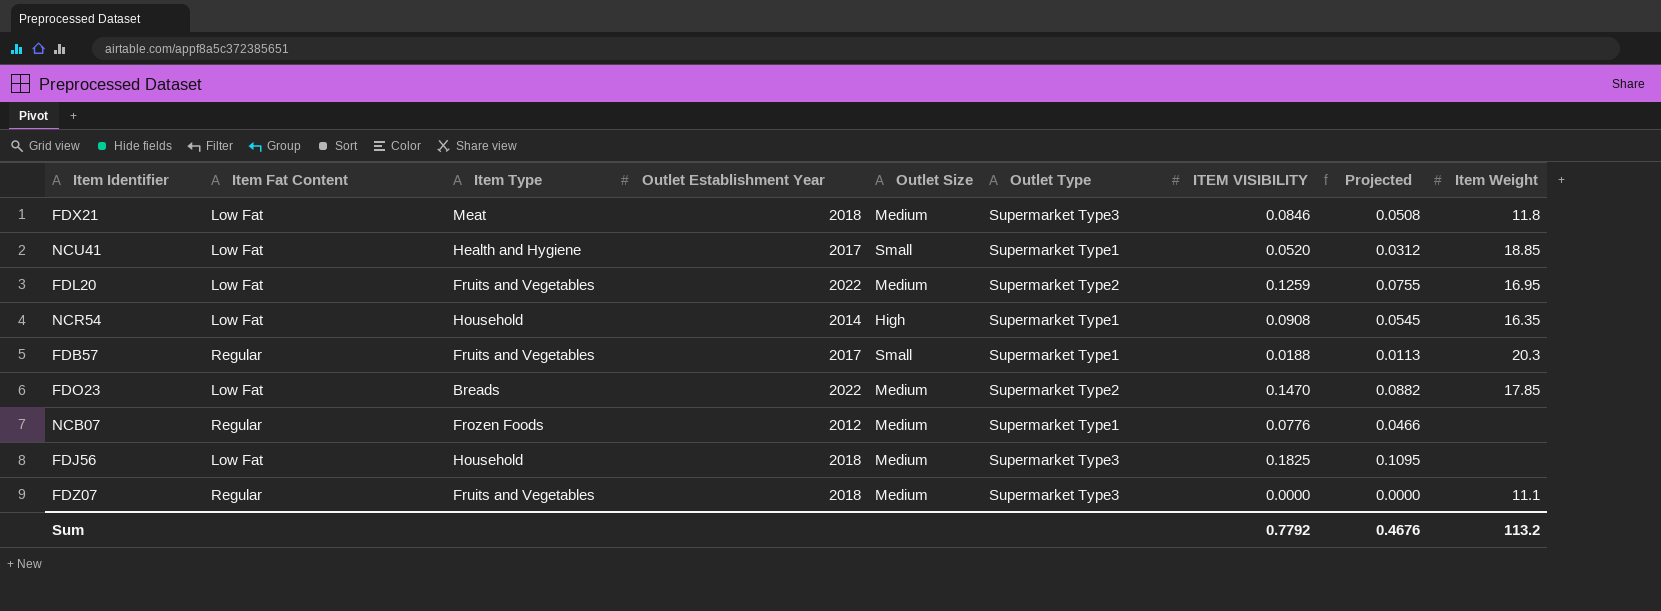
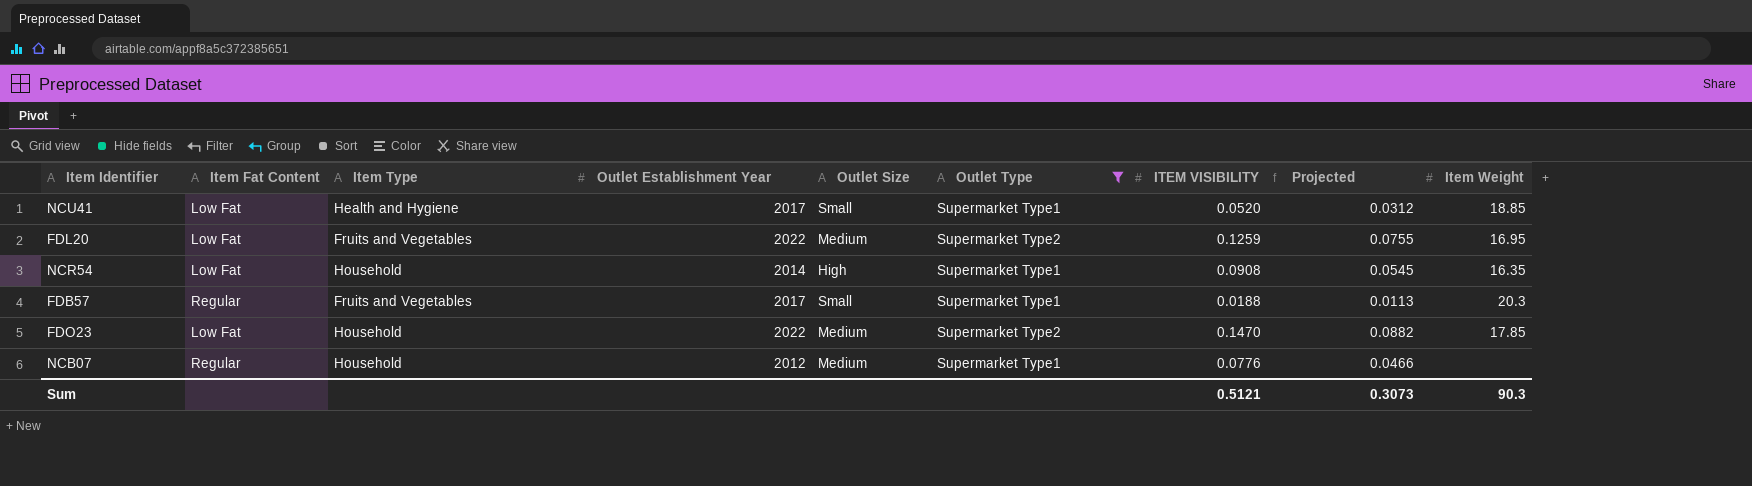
filter: none -> Outlet Type != Supermarket Type3
FDO23 | Item Type: Breads -> Household
NCB07 | Item Type: Frozen Foods -> Household
Sum | ITEM VISIBILITY: 0.7792 -> 0.5121
Sum | Projected: 0.4676 -> 0.3073
Sum | Item Weight: 113.2 -> 90.3

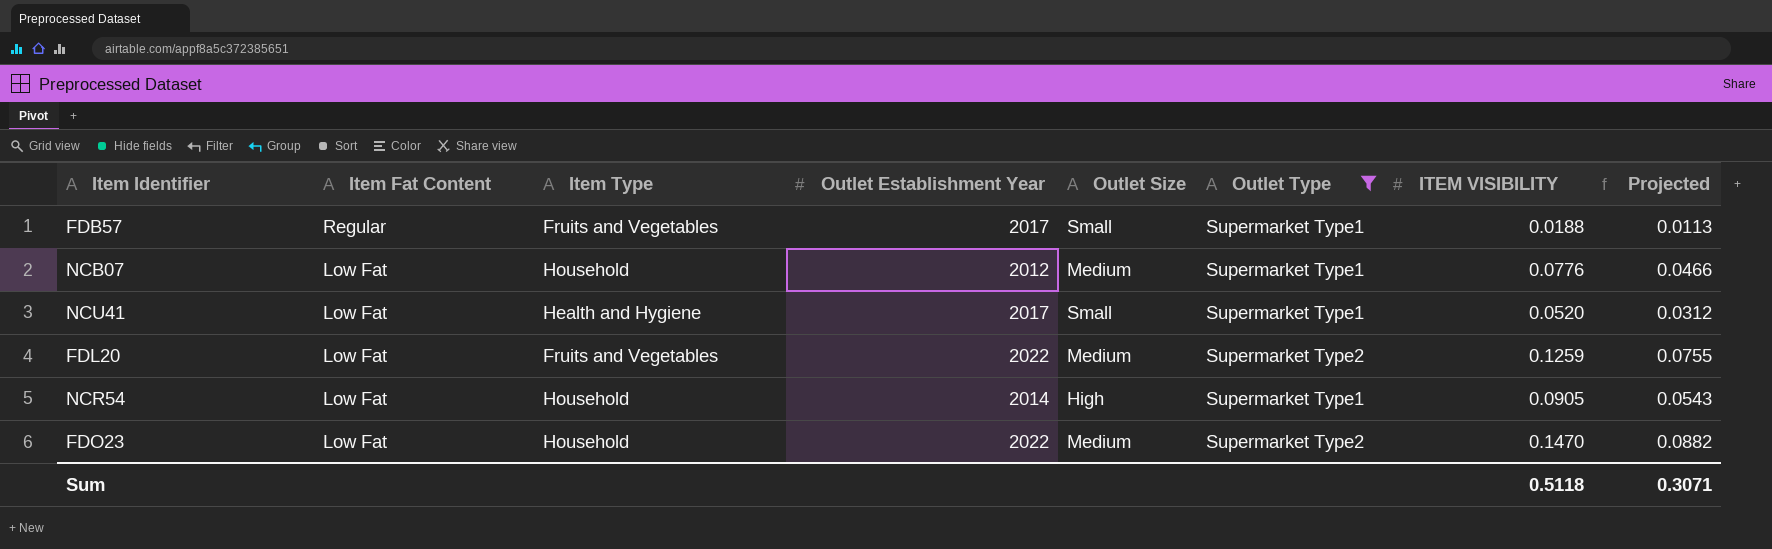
row order: none -> Item Fat Content descending
column Item Weight | position: 9 -> none
NCB07 | Item Fat Content: Regular -> Low Fat
NCR54 | ITEM VISIBILITY: 0.0908 -> 0.0905
NCR54 | Projected: 0.0545 -> 0.0543
Sum | ITEM VISIBILITY: 0.5121 -> 0.5118
Sum | Projected: 0.3073 -> 0.3071

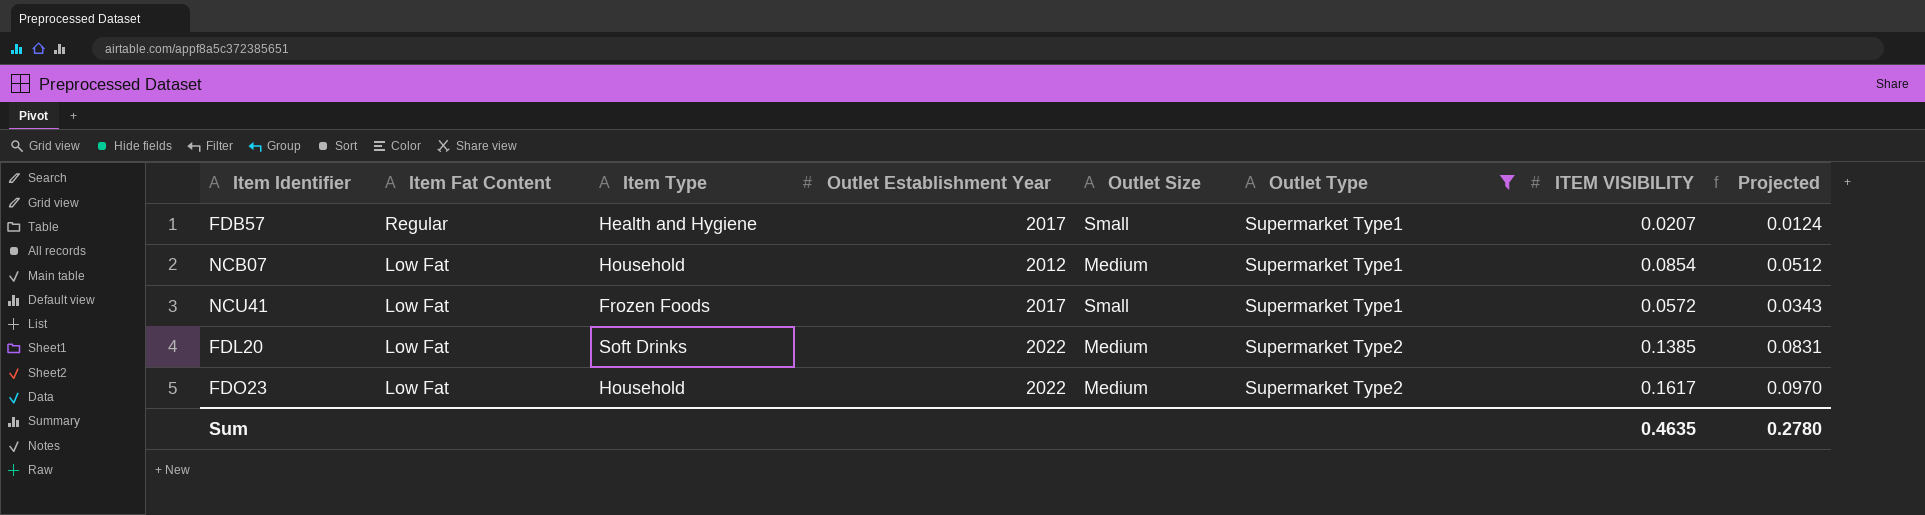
row NCR54: Low Fat | Household | 2014 | High | Supermarket Type1 | 0.0905 | 0.0543 -> none
FDB57 | Item Type: Fruits and Vegetables -> Health and Hygiene
FDB57 | ITEM VISIBILITY: 0.0188 -> 0.0207
FDB57 | Projected: 0.0113 -> 0.0124
NCB07 | ITEM VISIBILITY: 0.0776 -> 0.0854
NCB07 | Projected: 0.0466 -> 0.0512
NCU41 | Item Type: Health and Hygiene -> Frozen Foods
NCU41 | ITEM VISIBILITY: 0.0520 -> 0.0572
NCU41 | Projected: 0.0312 -> 0.0343
FDL20 | Item Type: Fruits and Vegetables -> Soft Drinks
FDL20 | ITEM VISIBILITY: 0.1259 -> 0.1385
FDL20 | Projected: 0.0755 -> 0.0831
FDO23 | ITEM VISIBILITY: 0.1470 -> 0.1617
FDO23 | Projected: 0.0882 -> 0.0970
Sum | ITEM VISIBILITY: 0.5118 -> 0.4635
Sum | Projected: 0.3071 -> 0.2780

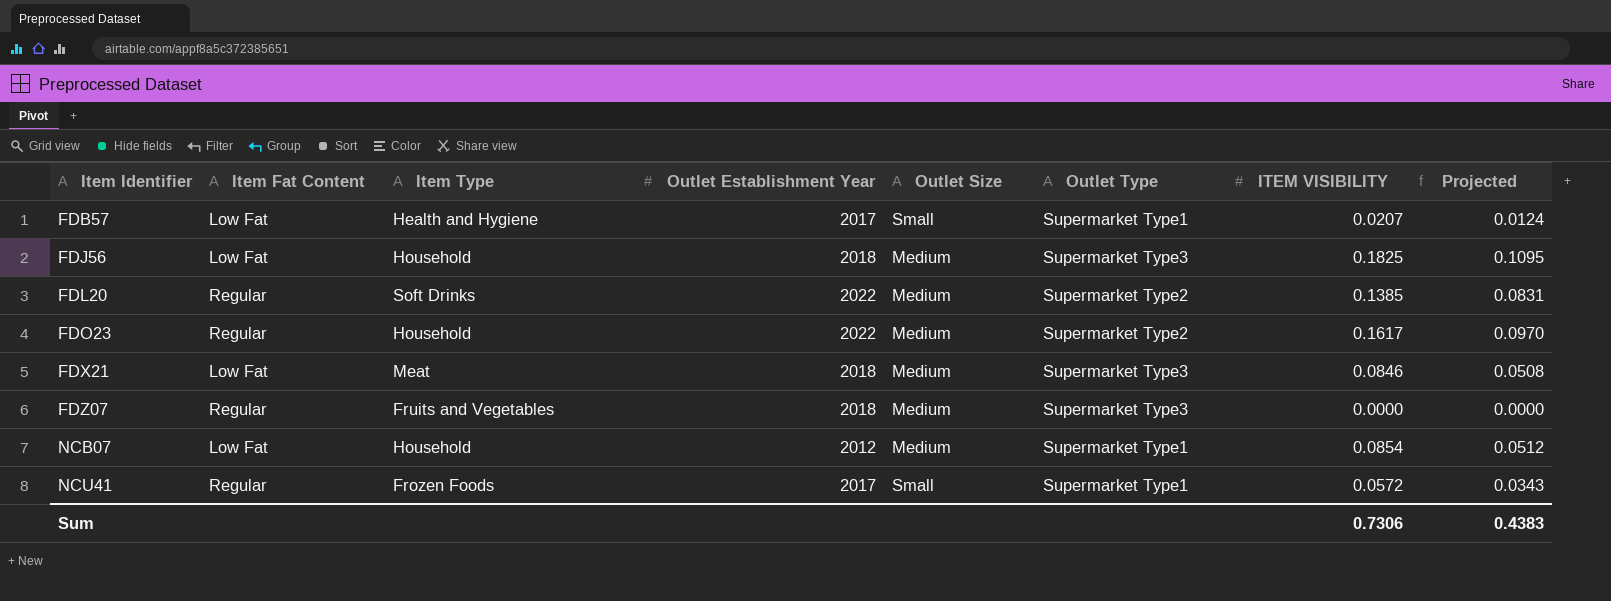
filter: Outlet Type != Supermarket Type3 -> none
row order: Item Fat Content descending -> Item Identifier ascending
FDB57 | Item Fat Content: Regular -> Low Fat
FDL20 | Item Fat Content: Low Fat -> Regular
FDO23 | Item Fat Content: Low Fat -> Regular
NCU41 | Item Fat Content: Low Fat -> Regular
Sum | ITEM VISIBILITY: 0.4635 -> 0.7306
Sum | Projected: 0.2780 -> 0.4383

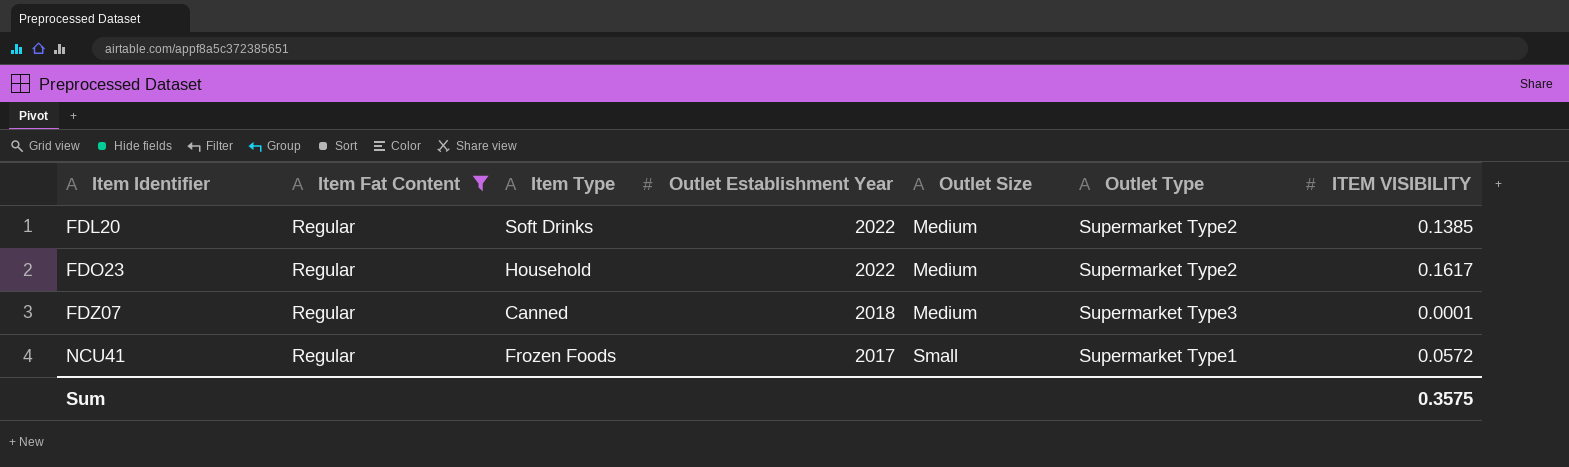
filter: none -> Item Fat Content = Regular
column Projected | formula: [ITEM VISIBILITY] * 0.6 -> none
FDZ07 | Item Type: Fruits and Vegetables -> Canned
FDZ07 | ITEM VISIBILITY: 0.0000 -> 0.0001
Sum | ITEM VISIBILITY: 0.7306 -> 0.3575

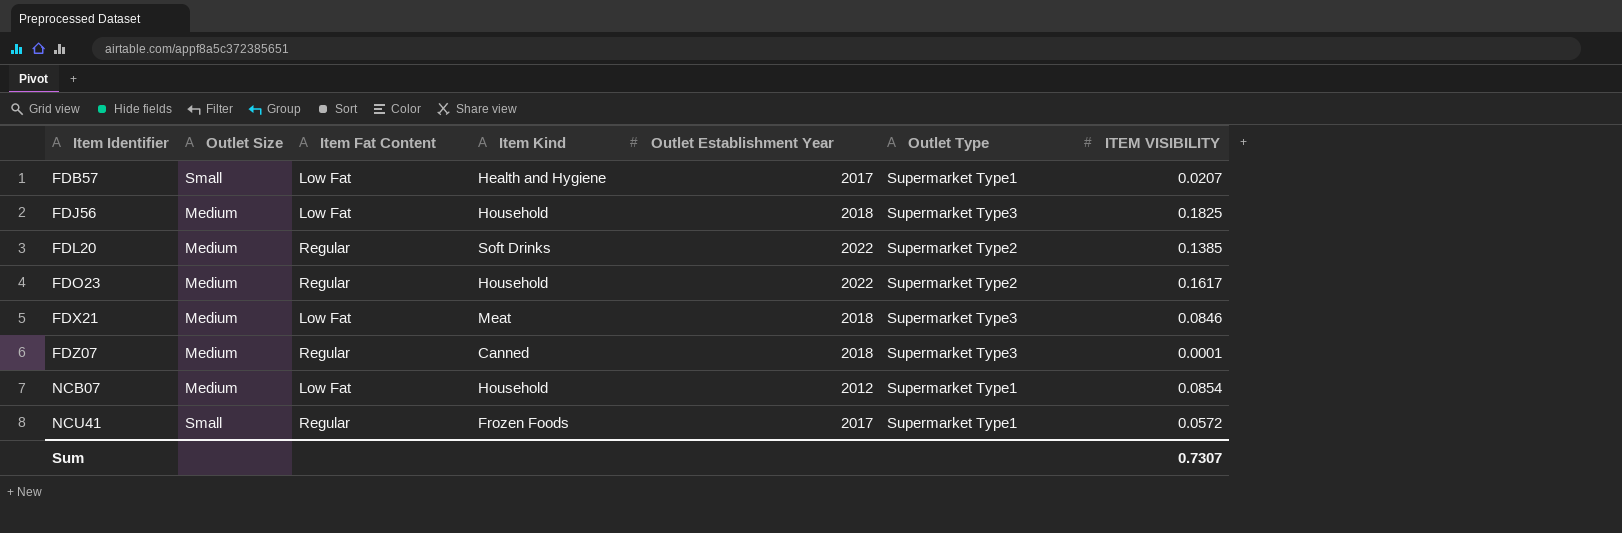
filter: Item Fat Content = Regular -> none
column Outlet Size | position: 5 -> 2
column name: Item Type -> Item Kind
Sum | ITEM VISIBILITY: 0.3575 -> 0.7307

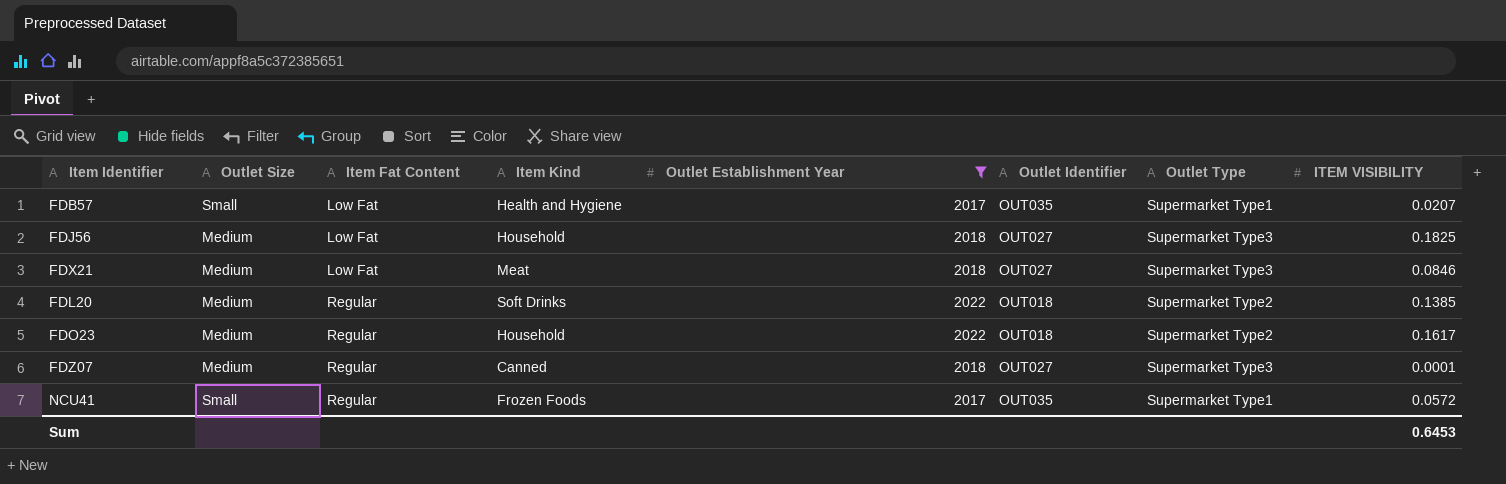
filter: none -> Outlet Establishment Year != 2012
row order: Item Identifier ascending -> Item Fat Content ascending
column Outlet Identifier | position: none -> 6
Sum | ITEM VISIBILITY: 0.7307 -> 0.6453

